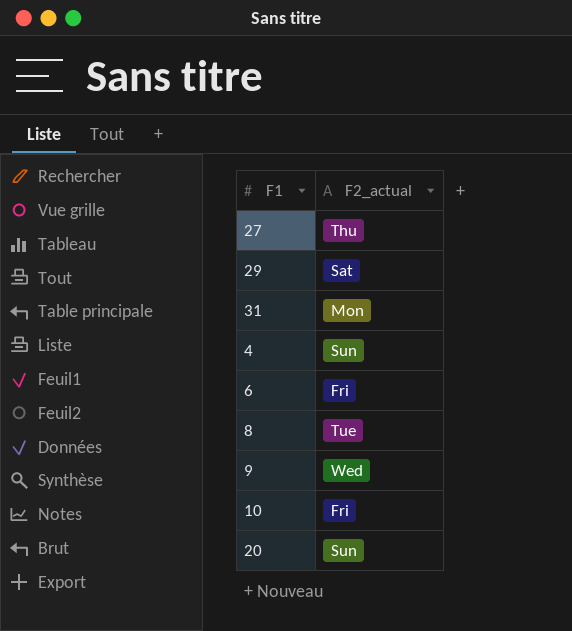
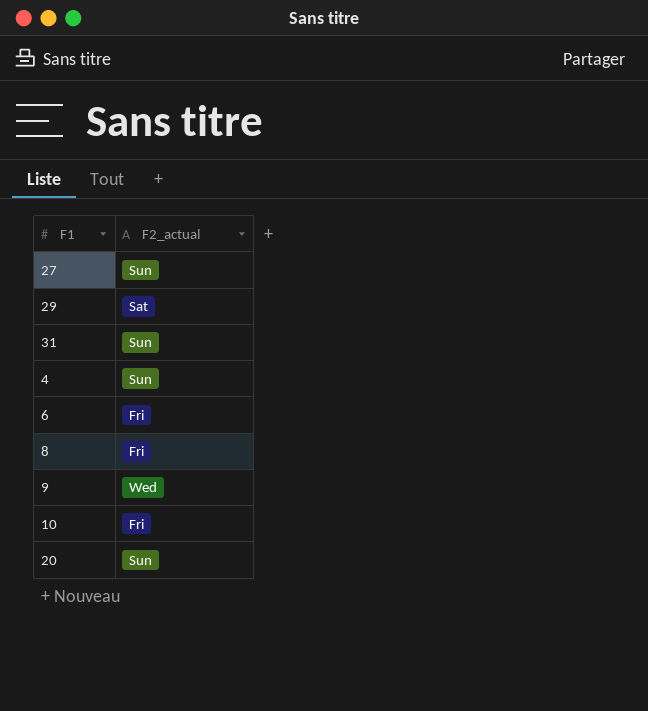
27 | F2_actual: Thu -> Sun
31 | F2_actual: Mon -> Sun
8 | F2_actual: Tue -> Fri

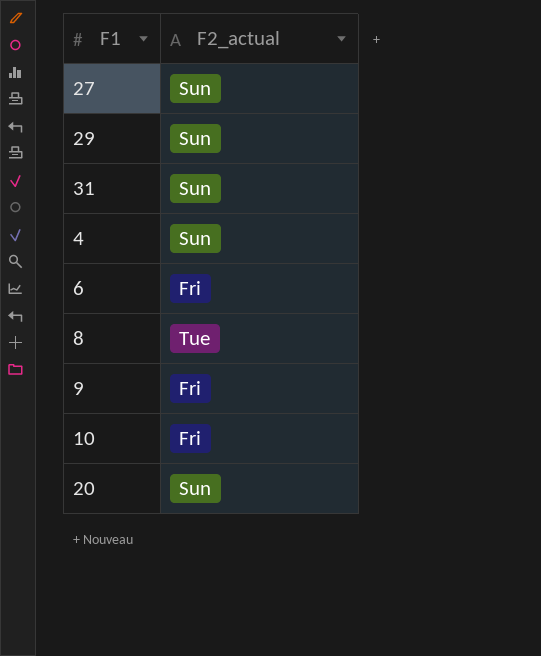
29 | F2_actual: Sat -> Sun
8 | F2_actual: Fri -> Tue
9 | F2_actual: Wed -> Fri

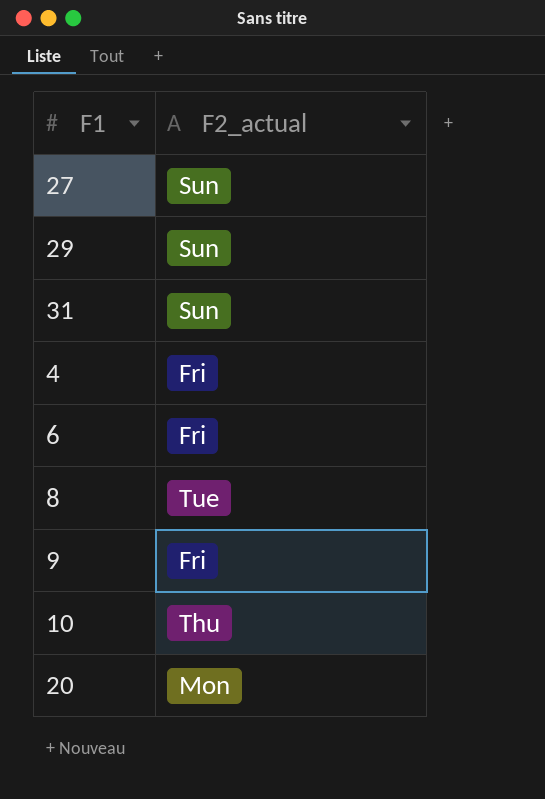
4 | F2_actual: Sun -> Fri
10 | F2_actual: Fri -> Thu
20 | F2_actual: Sun -> Mon

